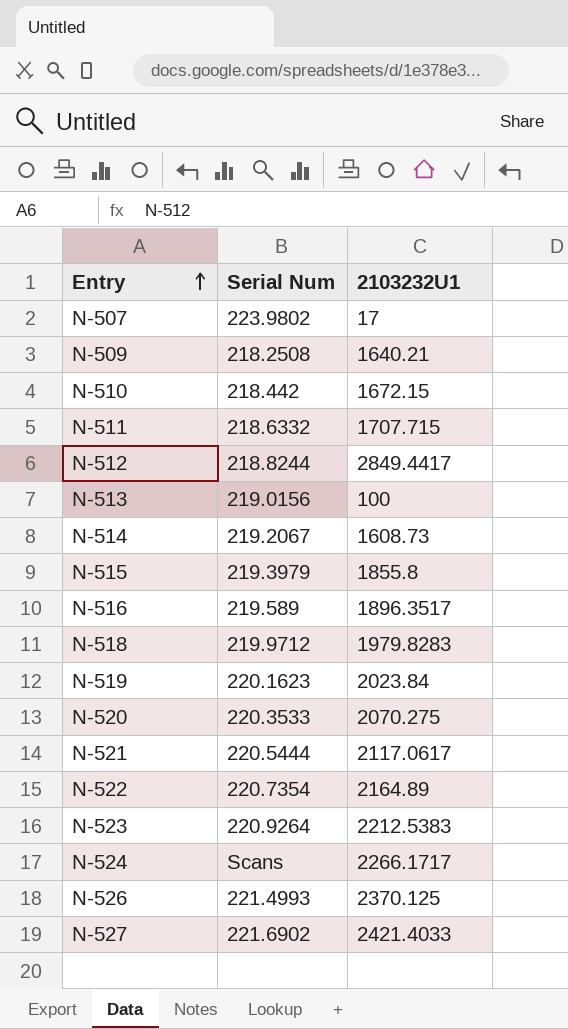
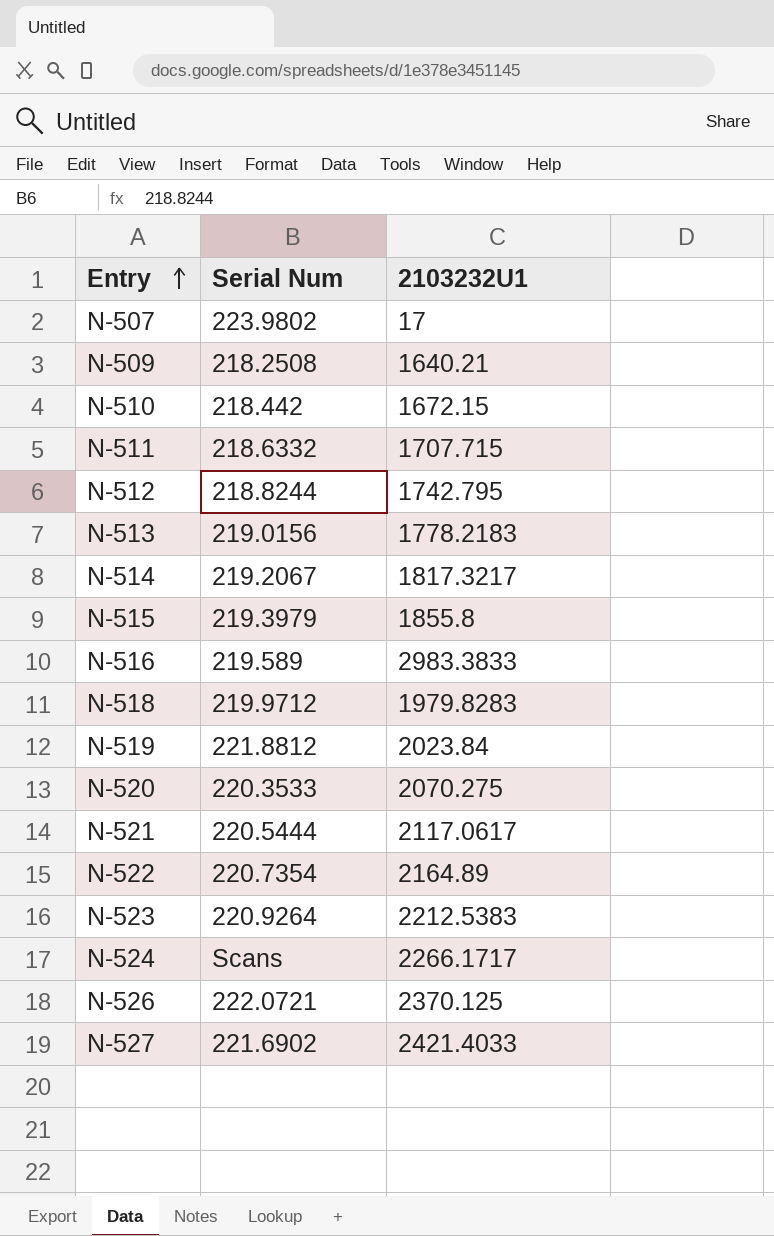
N-512 | 2103232U1: 2849.4417 -> 1742.795
N-513 | 2103232U1: 100 -> 1778.2183
N-514 | 2103232U1: 1608.73 -> 1817.3217
N-516 | 2103232U1: 1896.3517 -> 2983.3833
N-519 | Serial Num: 220.1623 -> 221.8812
N-526 | Serial Num: 221.4993 -> 222.0721

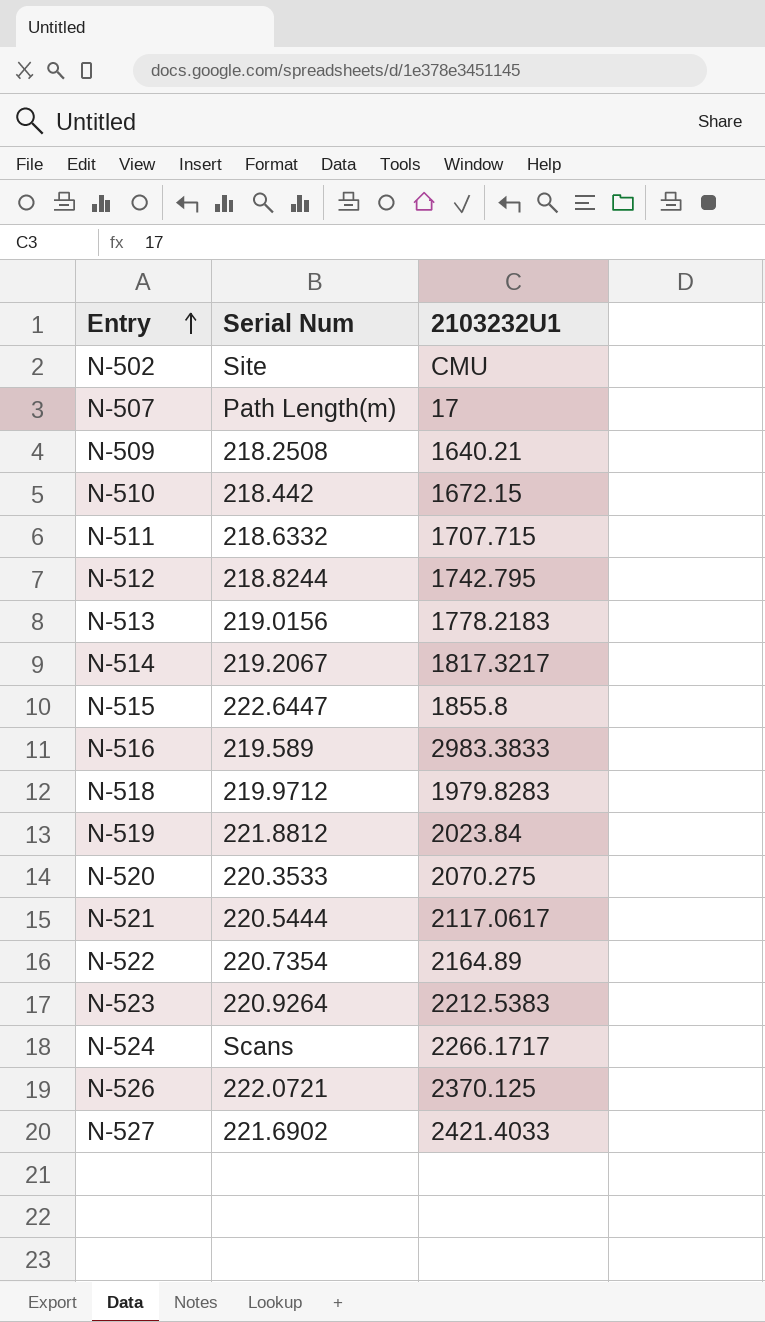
row N-502: none -> Site | CMU
N-507 | Serial Num: 223.9802 -> Path Length(m)
N-515 | Serial Num: 219.3979 -> 222.6447

